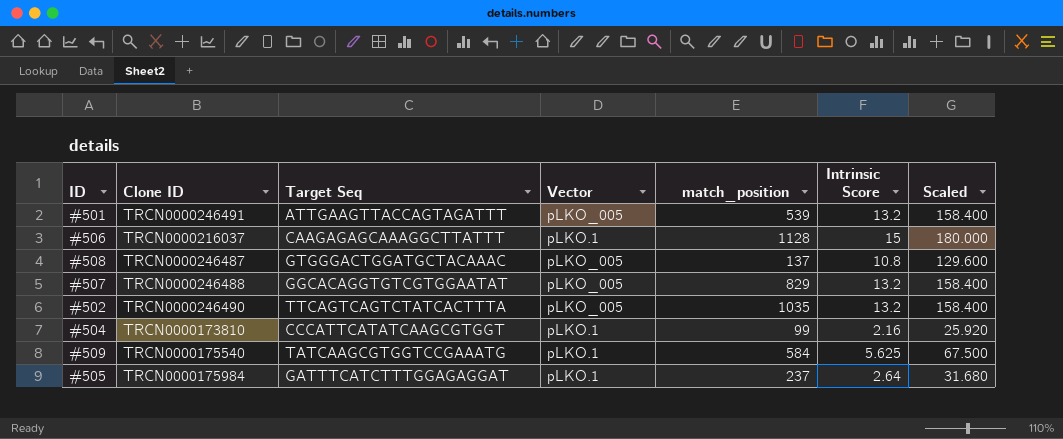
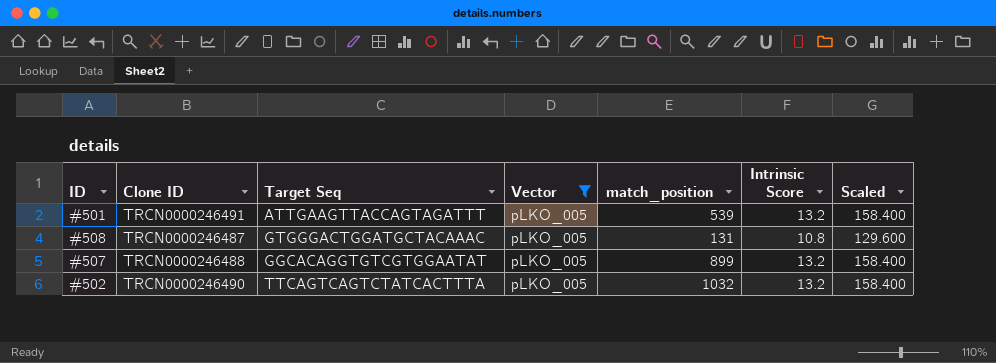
filter: none -> Vector = pLKO_005
#508 | match_position: 137 -> 131
#507 | match_position: 829 -> 899
#502 | match_position: 1035 -> 1032

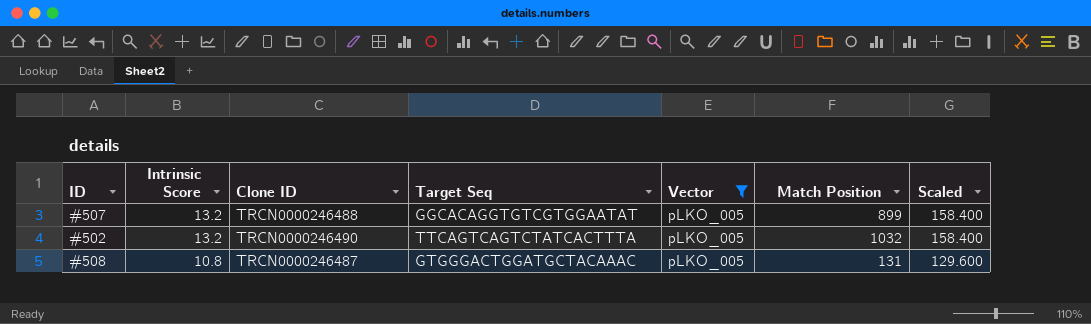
row order: none -> Intrinsic Score descending
column Intrinsic Score | position: 6 -> 2
column name: match_position -> Match Position
row #501: TRCN0000246491 | ATTGAAGTTACCAGTAGATTT | pLKO_005 | 539 | 13.2 | 158.400 -> none

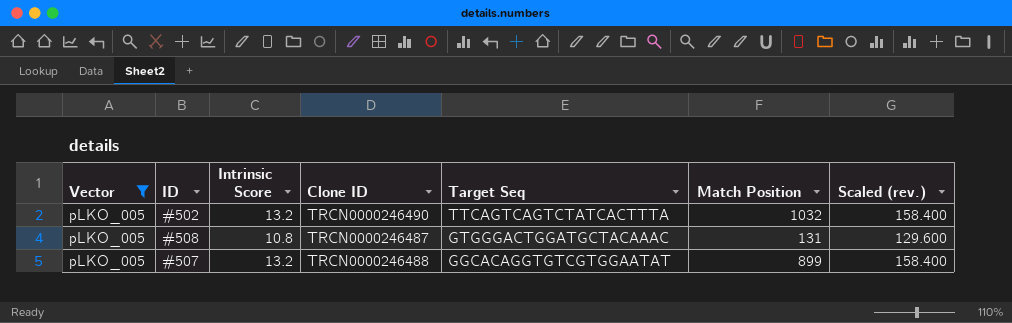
row order: Intrinsic Score descending -> Target Seq descending
column Vector | position: 5 -> 1
column name: Scaled -> Scaled (rev.)

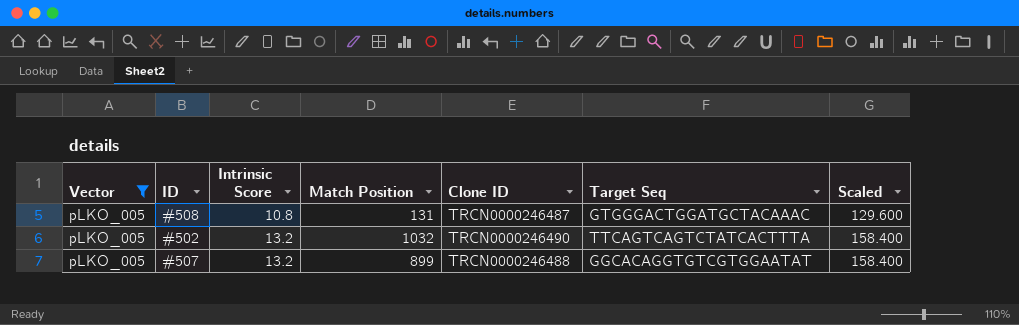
row order: Target Seq descending -> Intrinsic Score ascending
column Match Position | position: 6 -> 4
column name: Scaled (rev.) -> Scaled

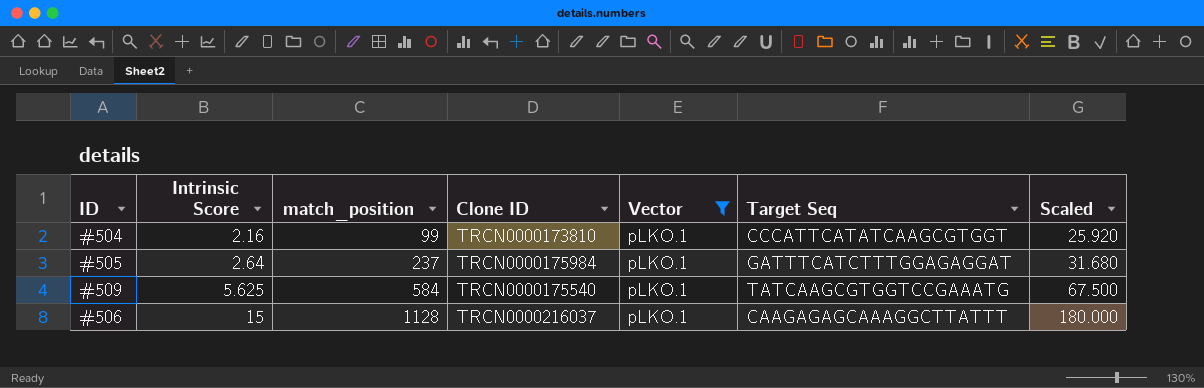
filter: Vector = pLKO_005 -> Vector = pLKO.1
column name: Match Position -> match_position
column Vector | position: 1 -> 5

